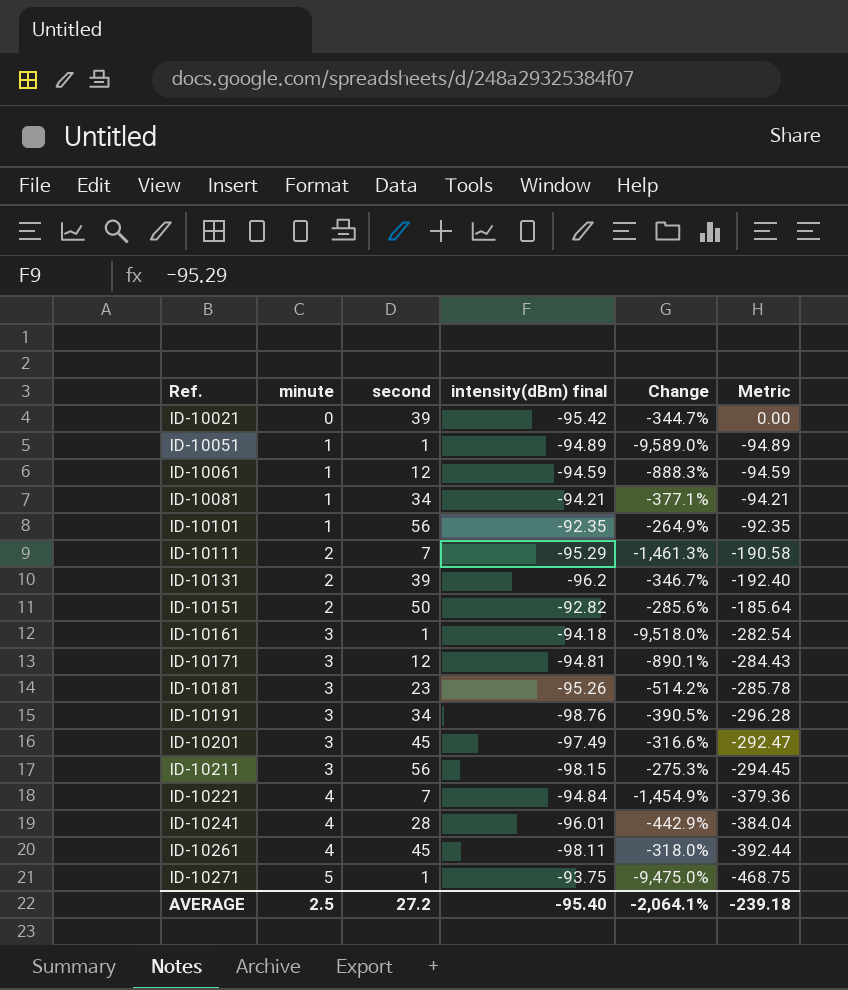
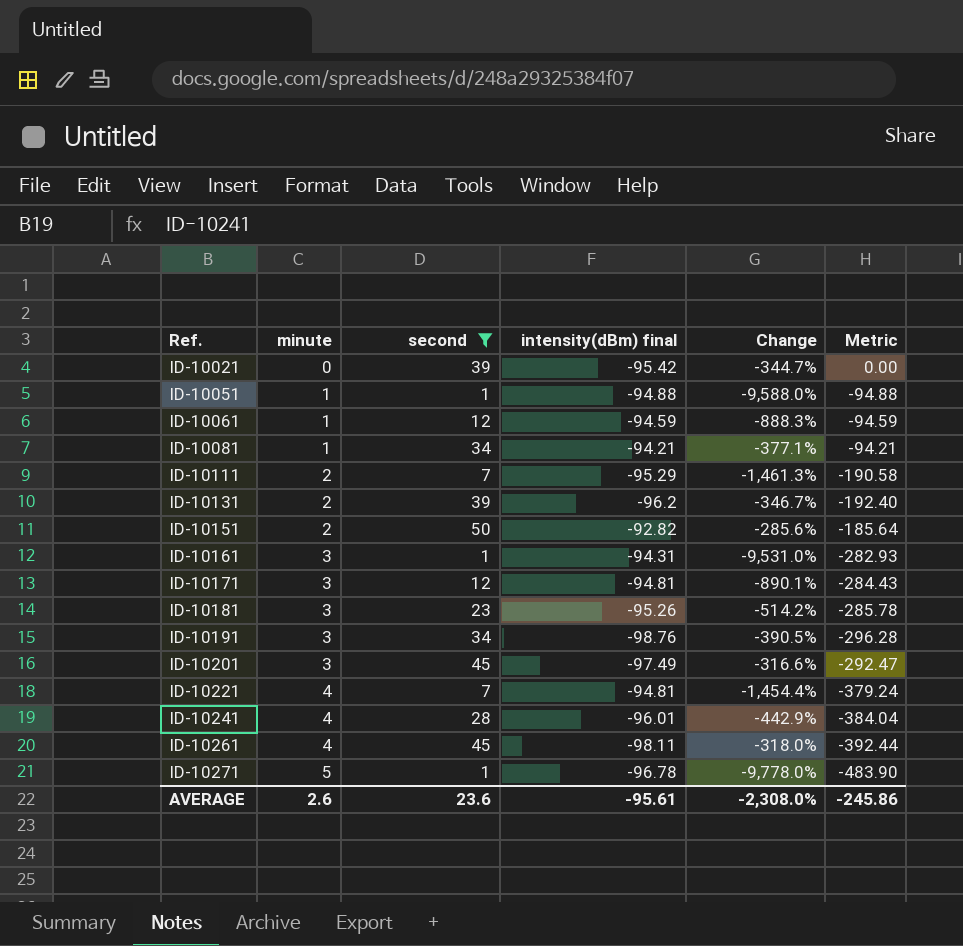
filter: none -> second != 56
ID-10051 | intensity(dBm) final: -94.89 -> -94.88
ID-10051 | Change: -9,589.0% -> -9,588.0%
ID-10051 | Metric: -94.89 -> -94.88
ID-10161 | intensity(dBm) final: -94.18 -> -94.31
ID-10161 | Change: -9,518.0% -> -9,531.0%
ID-10161 | Metric: -282.54 -> -282.93
ID-10221 | intensity(dBm) final: -94.84 -> -94.81
ID-10221 | Change: -1,454.9% -> -1,454.4%
ID-10221 | Metric: -379.36 -> -379.24
ID-10271 | intensity(dBm) final: -93.75 -> -96.78
ID-10271 | Change: -9,475.0% -> -9,778.0%
ID-10271 | Metric: -468.75 -> -483.90
AVERAGE | minute: 2.5 -> 2.6
AVERAGE | second: 27.2 -> 23.6
AVERAGE | intensity(dBm) final: -95.40 -> -95.61
AVERAGE | Change: -2,064.1% -> -2,308.0%
AVERAGE | Metric: -239.18 -> -245.86

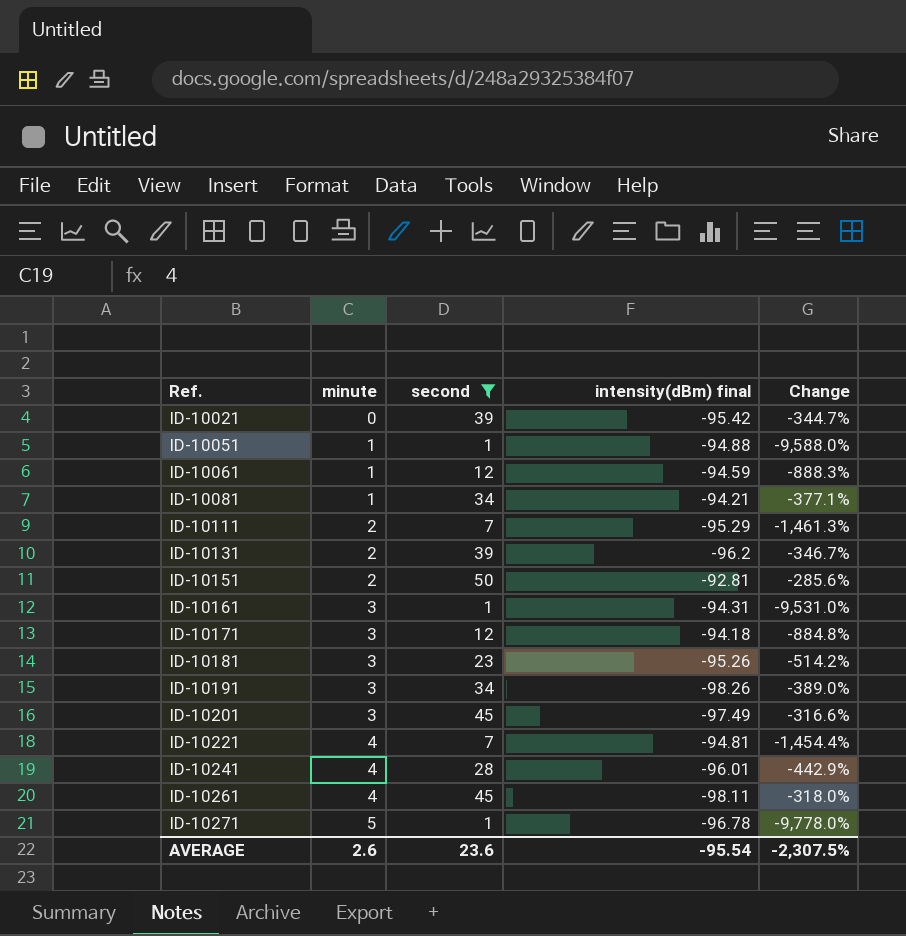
column Metric | formula: [minute] * [intensity(dBm) final] -> none
ID-10151 | intensity(dBm) final: -92.82 -> -92.81
ID-10171 | intensity(dBm) final: -94.81 -> -94.18
ID-10171 | Change: -890.1% -> -884.8%
ID-10191 | intensity(dBm) final: -98.76 -> -98.26
ID-10191 | Change: -390.5% -> -389.0%
AVERAGE | intensity(dBm) final: -95.61 -> -95.54
AVERAGE | Change: -2,308.0% -> -2,307.5%

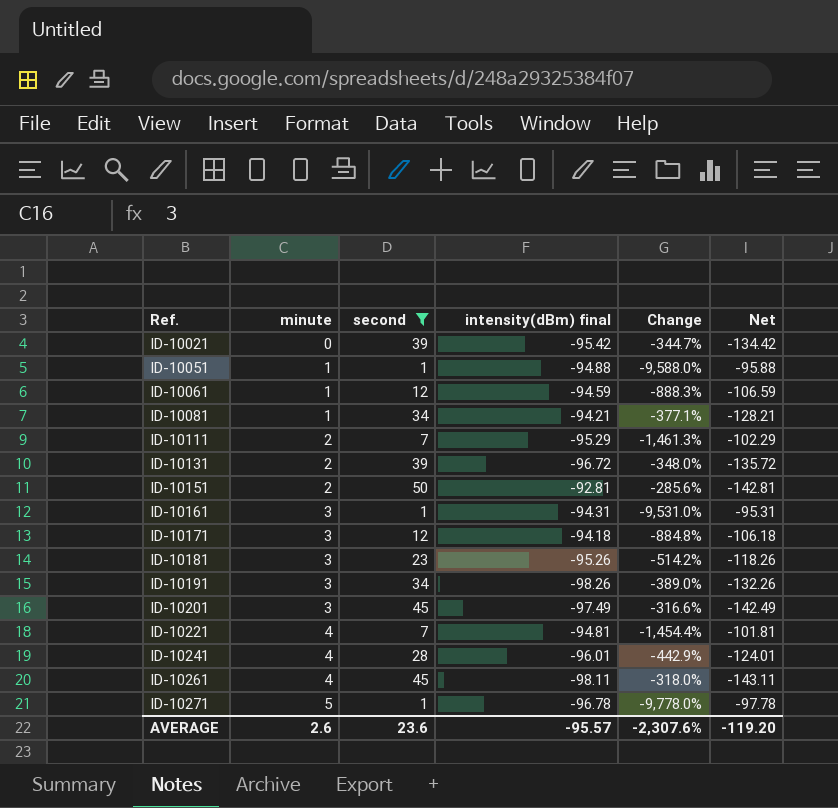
column Net | formula: none -> [intensity(dBm) final] - [second]
ID-10131 | intensity(dBm) final: -96.2 -> -96.72
ID-10131 | Change: -346.7% -> -348.0%
AVERAGE | intensity(dBm) final: -95.54 -> -95.57
AVERAGE | Change: -2,307.5% -> -2,307.6%

